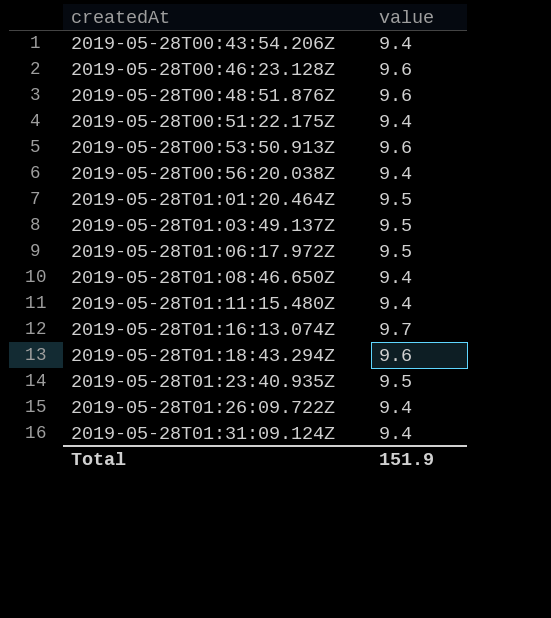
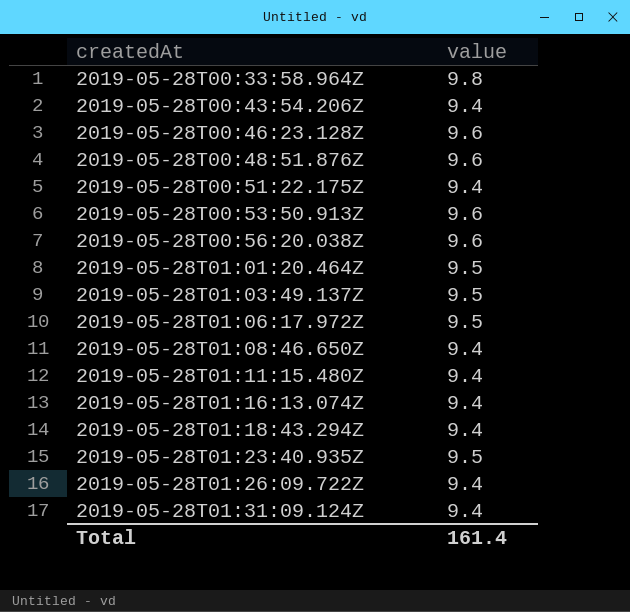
row 2019-05-28T00:33:58.964Z: none -> 9.8
2019-05-28T00:56:20.038Z | value: 9.4 -> 9.6
2019-05-28T01:16:13.074Z | value: 9.7 -> 9.4
2019-05-28T01:18:43.294Z | value: 9.6 -> 9.4
Total | value: 151.9 -> 161.4

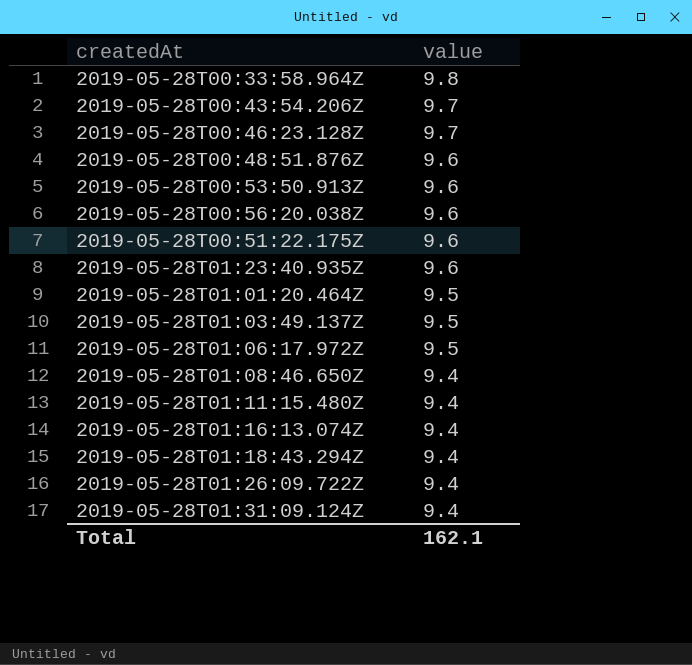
row order: createdAt ascending -> value descending
2019-05-28T00:43:54.206Z | value: 9.4 -> 9.7
2019-05-28T00:46:23.128Z | value: 9.6 -> 9.7
2019-05-28T00:51:22.175Z | value: 9.4 -> 9.6
2019-05-28T01:23:40.935Z | value: 9.5 -> 9.6
Total | value: 161.4 -> 162.1

